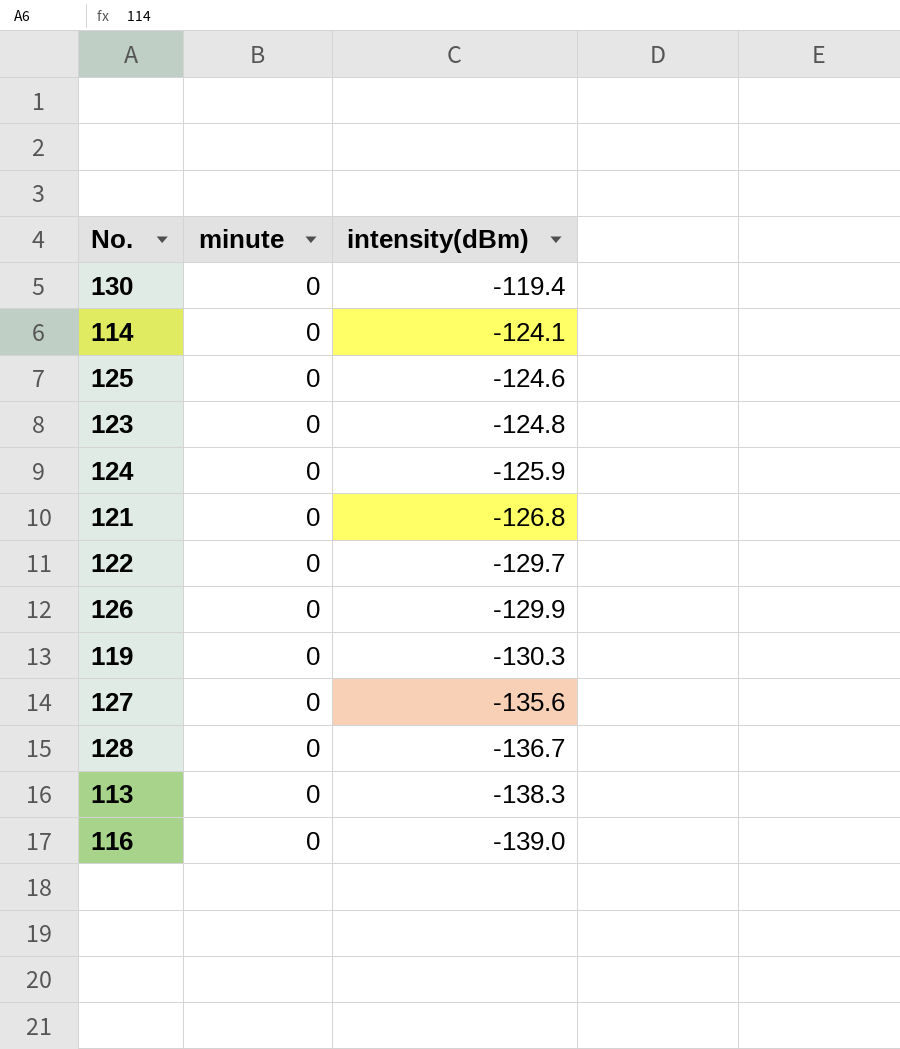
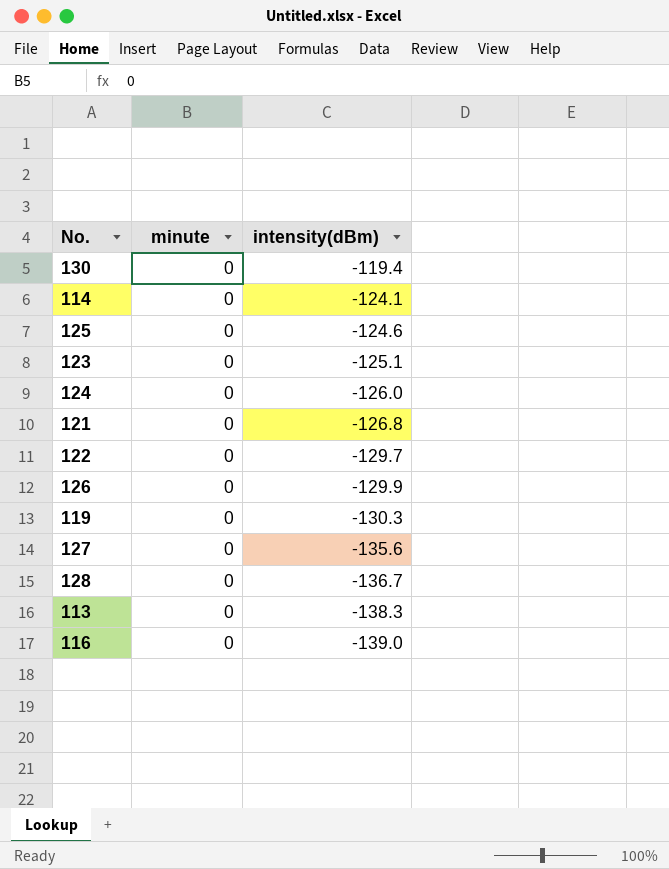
123 | intensity(dBm): -124.8 -> -125.1
124 | intensity(dBm): -125.9 -> -126.0

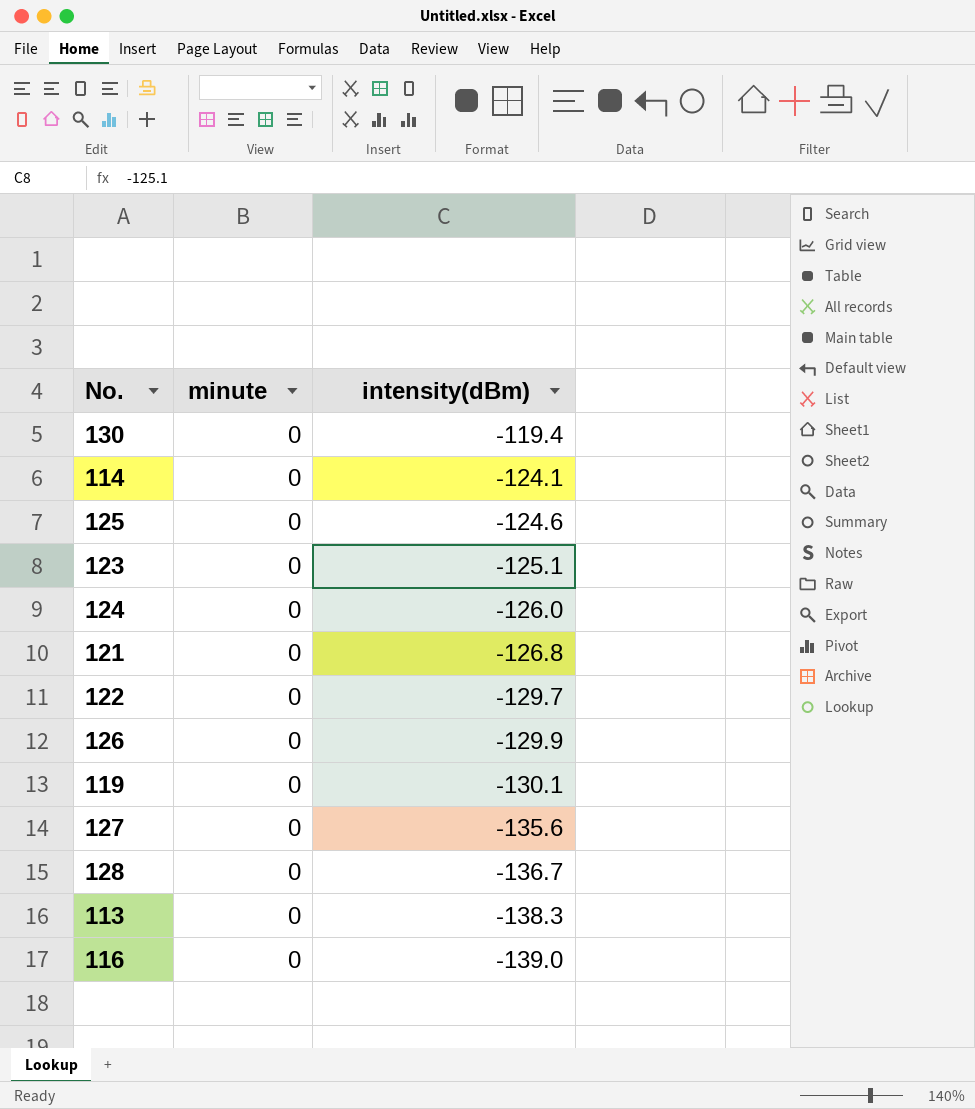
119 | intensity(dBm): -130.3 -> -130.1

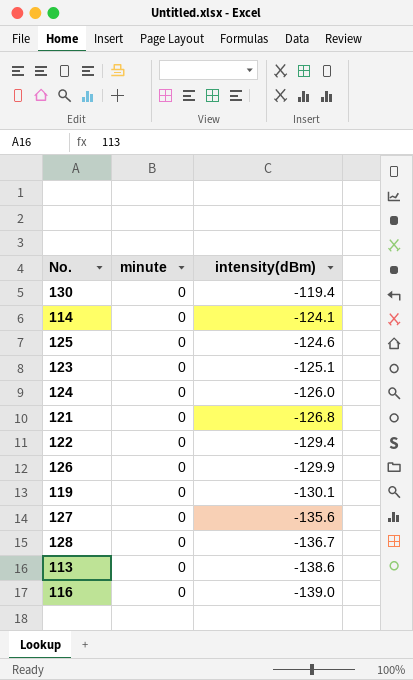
122 | intensity(dBm): -129.7 -> -129.4
113 | intensity(dBm): -138.3 -> -138.6

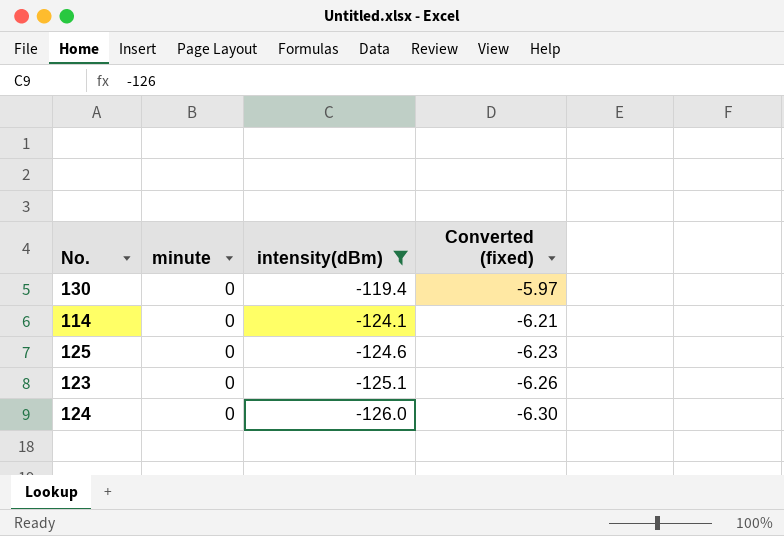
filter: none -> intensity(dBm) >= -126.0
column Converted (fixed) | formula: none -> [intensity(dBm)] * 0.05

